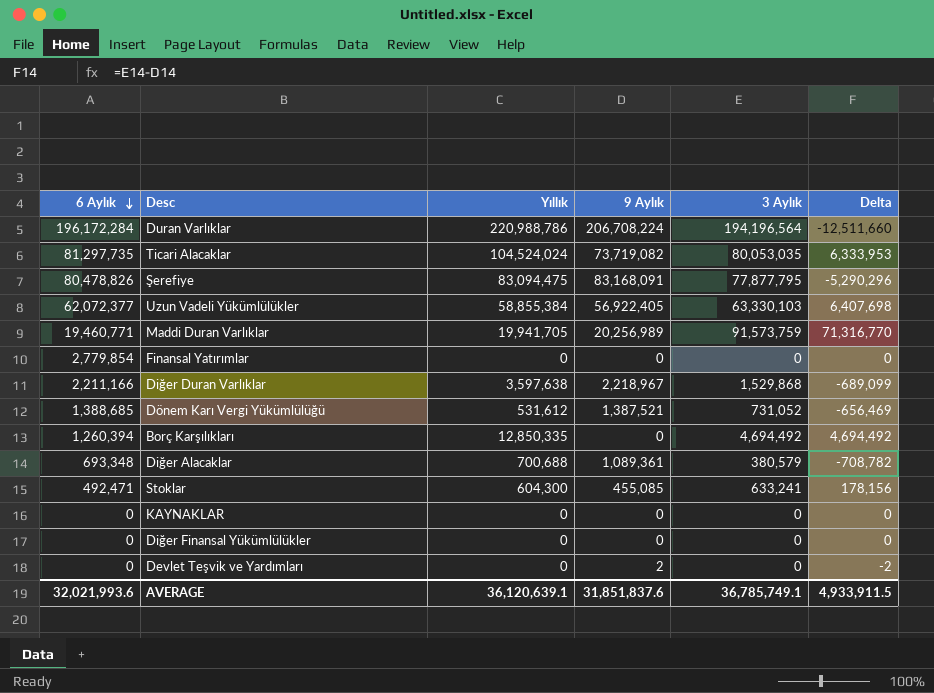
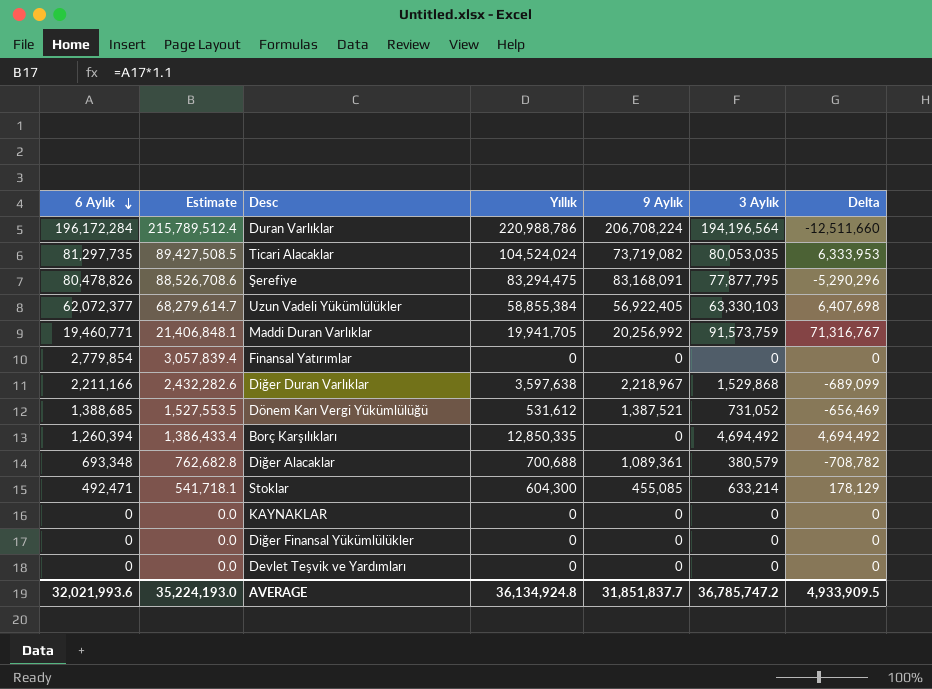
column Estimate | formula: none -> [6 Aylık] * 1.1
Şerefiye | Yıllık: 83,094,475 -> 83,294,475
Maddi Duran Varlıklar | 9 Aylık: 20,256,989 -> 20,256,992
Maddi Duran Varlıklar | Delta: 71,316,770 -> 71,316,767
Stoklar | 3 Aylık: 633,241 -> 633,214
Stoklar | Delta: 178,156 -> 178,129
Devlet Teşvik ve Yardımları | 9 Aylık: 2 -> 0
Devlet Teşvik ve Yardımları | Delta: -2 -> 0
AVERAGE | Yıllık: 36,120,639.1 -> 36,134,924.8
AVERAGE | 9 Aylık: 31,851,837.6 -> 31,851,837.7
AVERAGE | 3 Aylık: 36,785,749.1 -> 36,785,747.2
AVERAGE | Delta: 4,933,911.5 -> 4,933,909.5

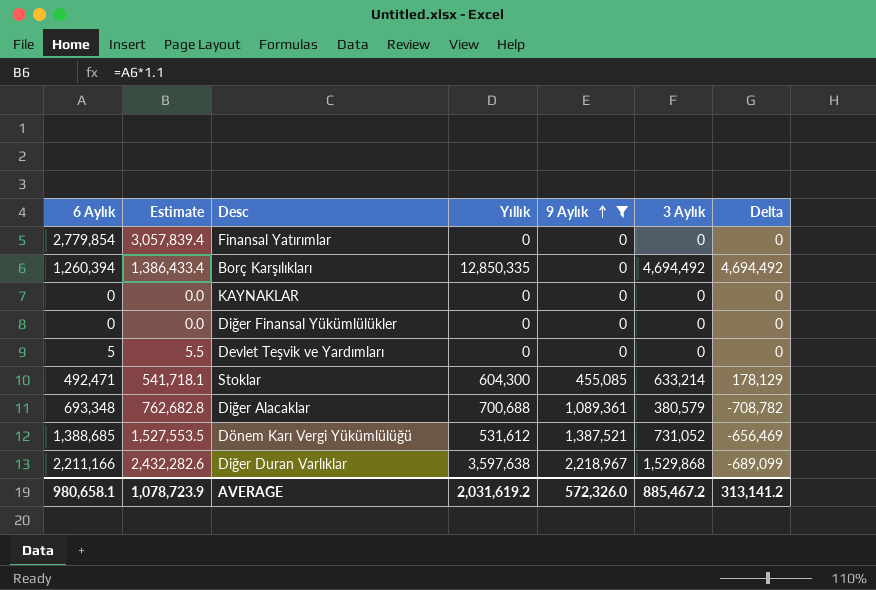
filter: none -> 9 Aylık <= 2,218,967
row order: 6 Aylık descending -> 9 Aylık ascending
Devlet Teşvik ve Yardımları | 6 Aylık: 0 -> 5
Devlet Teşvik ve Yardımları | Estimate: 0.0 -> 5.5
AVERAGE | 6 Aylık: 32,021,993.6 -> 980,658.1
AVERAGE | Estimate: 35,224,193.0 -> 1,078,723.9
AVERAGE | Yıllık: 36,134,924.8 -> 2,031,619.2
AVERAGE | 9 Aylık: 31,851,837.7 -> 572,326.0
AVERAGE | 3 Aylık: 36,785,747.2 -> 885,467.2
AVERAGE | Delta: 4,933,909.5 -> 313,141.2

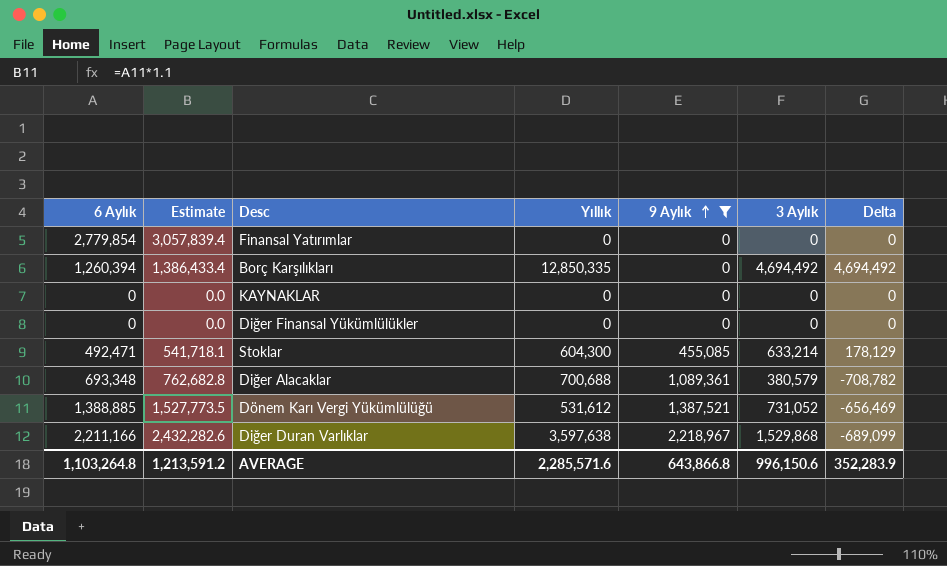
row Devlet Teşvik ve Yardımları: 5 | 5.5 | 0 | 0 | 0 | 0 -> none
Dönem Karı Vergi Yükümlülüğü | 6 Aylık: 1,388,685 -> 1,388,885
Dönem Karı Vergi Yükümlülüğü | Estimate: 1,527,553.5 -> 1,527,773.5
AVERAGE | 6 Aylık: 980,658.1 -> 1,103,264.8
AVERAGE | Estimate: 1,078,723.9 -> 1,213,591.2
AVERAGE | Yıllık: 2,031,619.2 -> 2,285,571.6
AVERAGE | 9 Aylık: 572,326.0 -> 643,866.8
AVERAGE | 3 Aylık: 885,467.2 -> 996,150.6
AVERAGE | Delta: 313,141.2 -> 352,283.9

